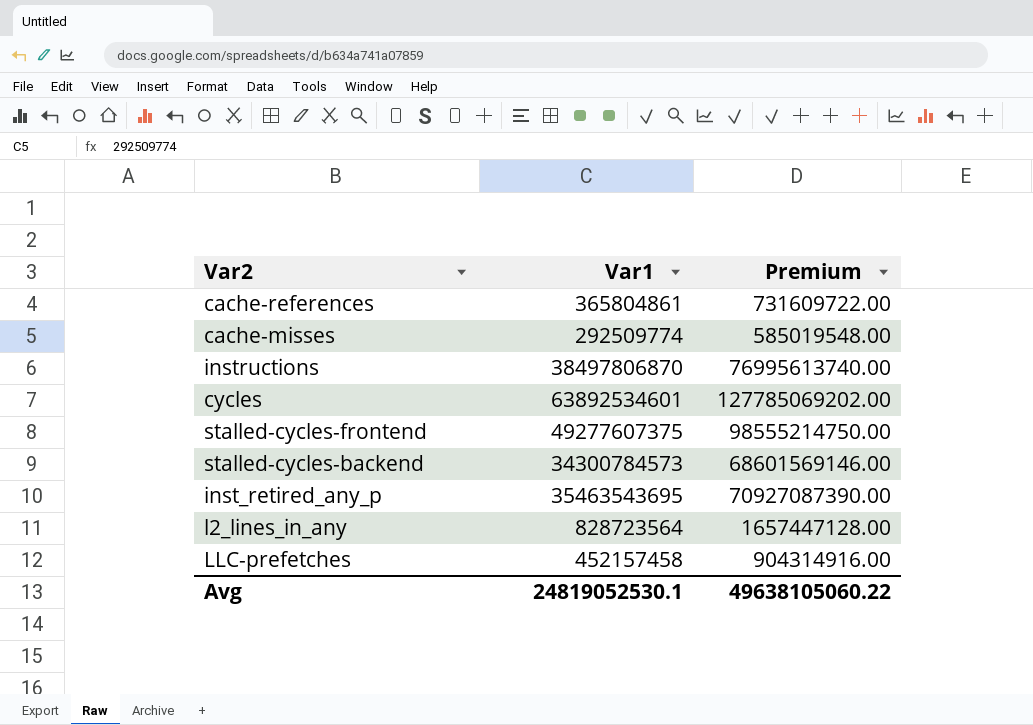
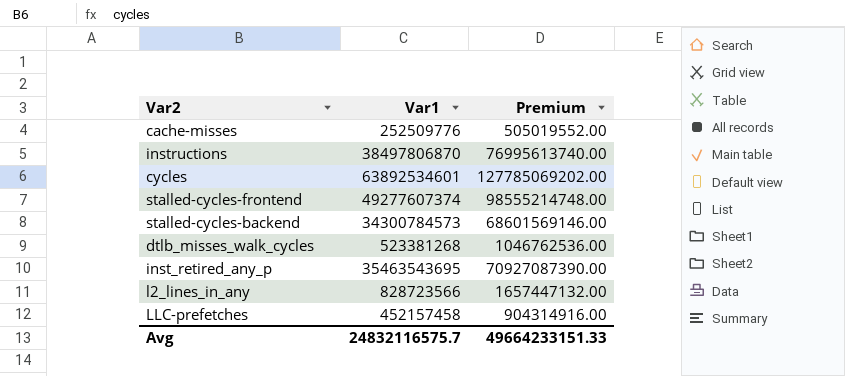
row cache-references: 365804861 | 731609722.00 -> none
cache-misses | Var1: 292509774 -> 252509776
cache-misses | Premium: 585019548.00 -> 505019552.00
stalled-cycles-frontend | Var1: 49277607375 -> 49277607374
stalled-cycles-frontend | Premium: 98555214750.00 -> 98555214748.00
row dtlb_misses_walk_cycles: none -> 523381268 | 1046762536.00
l2_lines_in_any | Var1: 828723564 -> 828723566
l2_lines_in_any | Premium: 1657447128.00 -> 1657447132.00
Avg | Var1: 24819052530.1 -> 24832116575.7
Avg | Premium: 49638105060.22 -> 49664233151.33

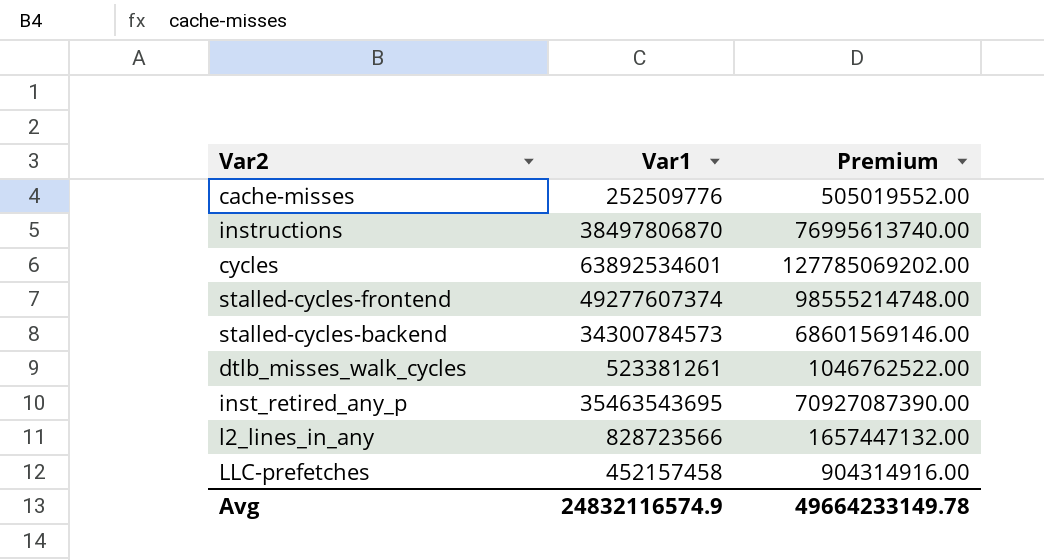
dtlb_misses_walk_cycles | Var1: 523381268 -> 523381261
dtlb_misses_walk_cycles | Premium: 1046762536.00 -> 1046762522.00
Avg | Var1: 24832116575.7 -> 24832116574.9
Avg | Premium: 49664233151.33 -> 49664233149.78

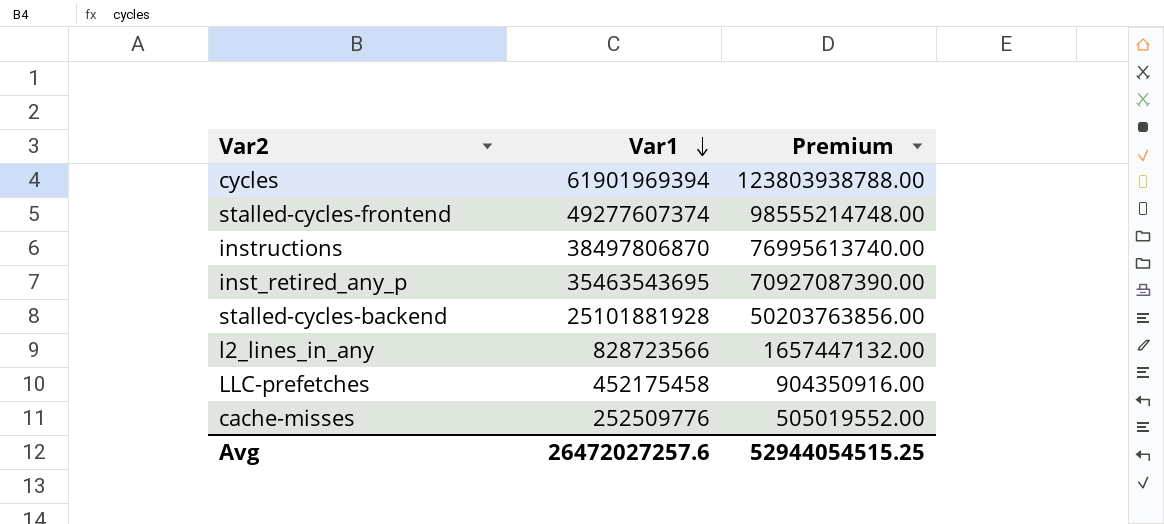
row order: none -> Var1 descending
row dtlb_misses_walk_cycles: 523381261 | 1046762522.00 -> none
cycles | Var1: 63892534601 -> 61901969394
cycles | Premium: 127785069202.00 -> 123803938788.00
stalled-cycles-backend | Var1: 34300784573 -> 25101881928
stalled-cycles-backend | Premium: 68601569146.00 -> 50203763856.00
LLC-prefetches | Var1: 452157458 -> 452175458
LLC-prefetches | Premium: 904314916.00 -> 904350916.00
Avg | Var1: 24832116574.9 -> 26472027257.6
Avg | Premium: 49664233149.78 -> 52944054515.25

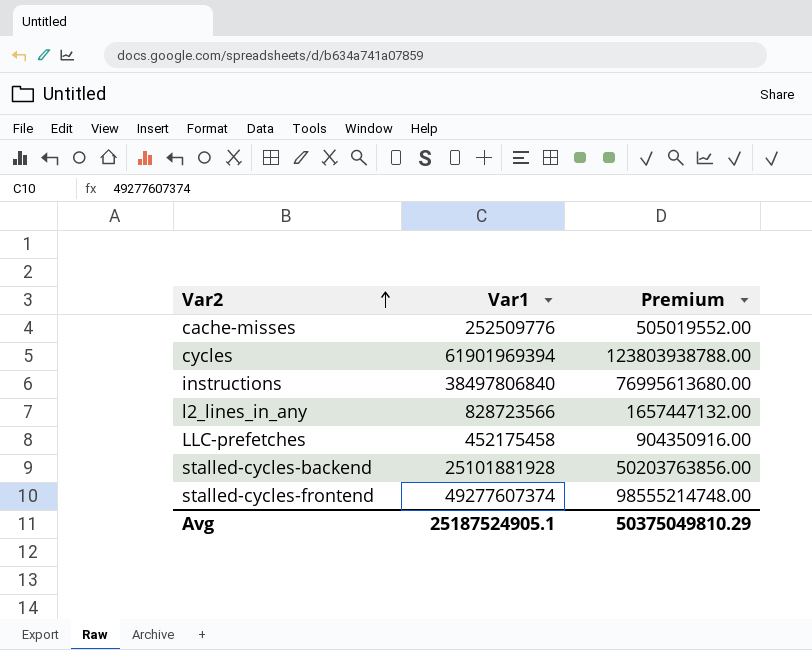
row order: Var1 descending -> Var2 ascending
row inst_retired_any_p: 35463543695 | 70927087390.00 -> none
instructions | Var1: 38497806870 -> 38497806840
instructions | Premium: 76995613740.00 -> 76995613680.00
Avg | Var1: 26472027257.6 -> 25187524905.1
Avg | Premium: 52944054515.25 -> 50375049810.29

